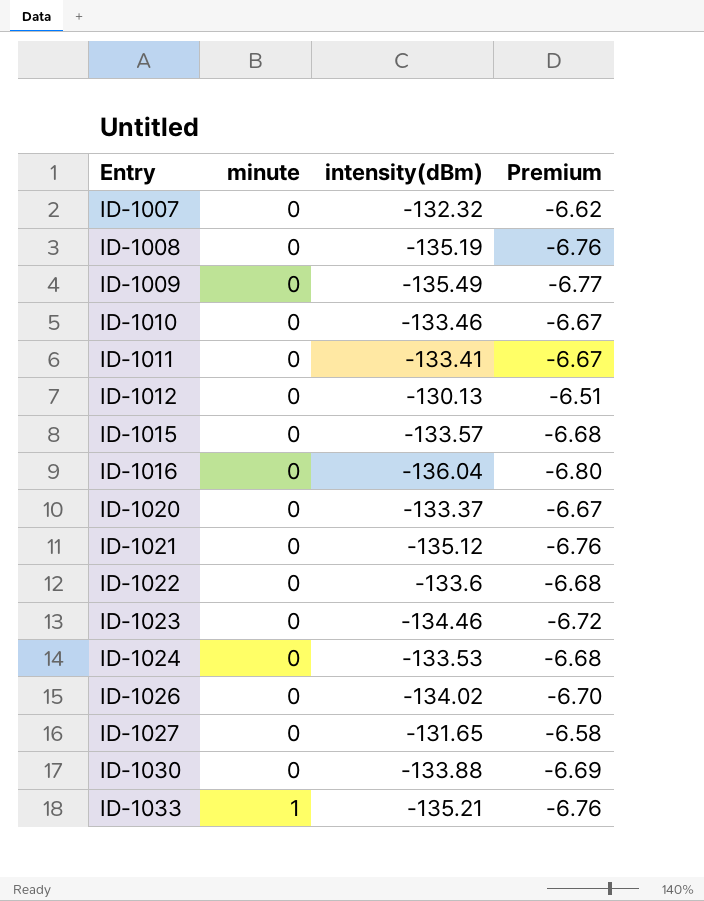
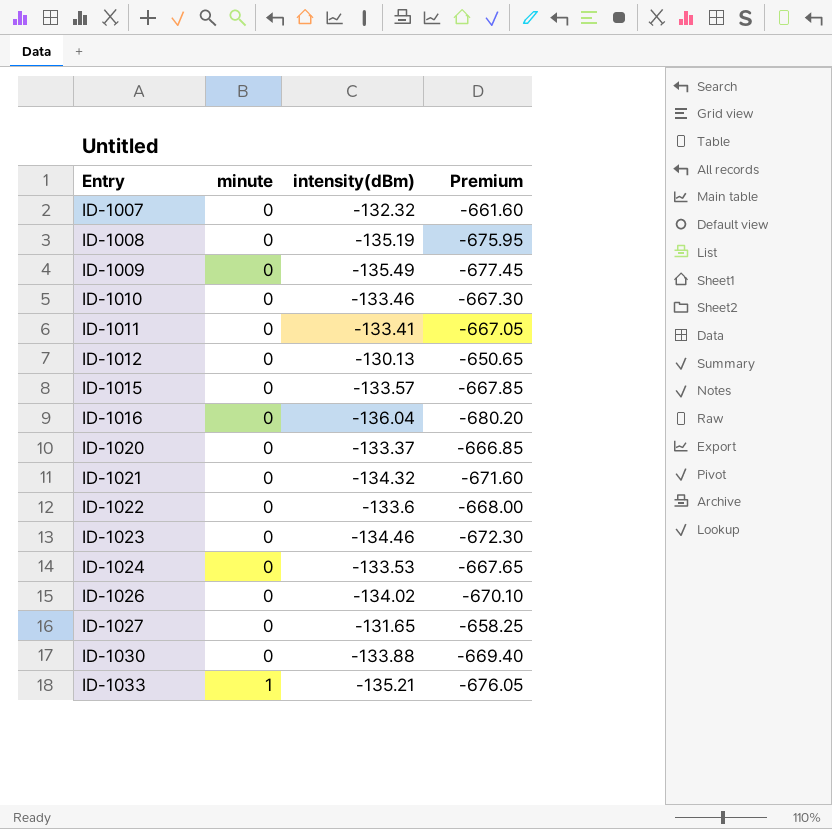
column Premium | formula: [intensity(dBm)] * 0.05 -> [intensity(dBm)] * 5
ID-1021 | intensity(dBm): -135.12 -> -134.32

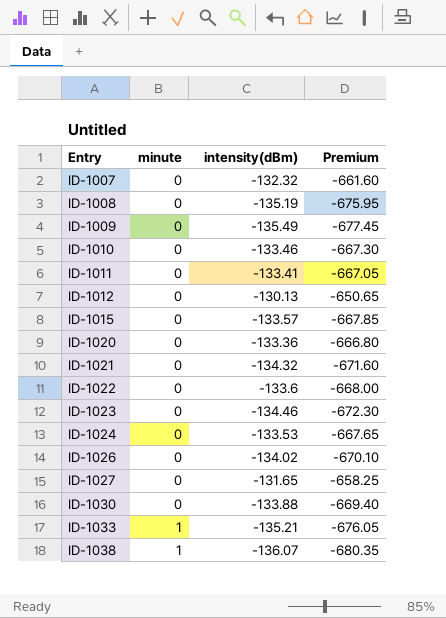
row ID-1016: 0 | -136.04 | -680.20 -> none
ID-1020 | intensity(dBm): -133.37 -> -133.36
ID-1020 | Premium: -666.85 -> -666.80
row ID-1038: none -> 1 | -136.07 | -680.35

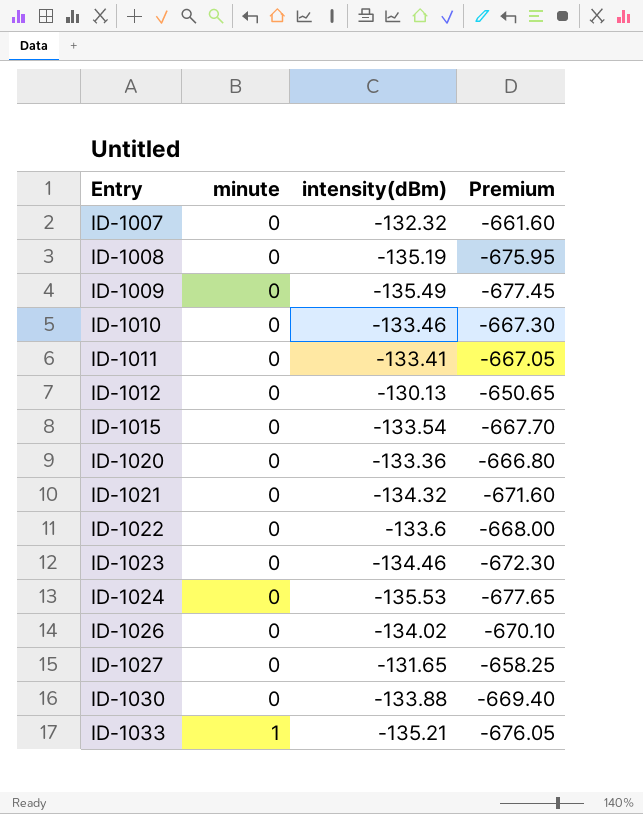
row ID-1038: 1 | -136.07 | -680.35 -> none
ID-1015 | intensity(dBm): -133.57 -> -133.54
ID-1015 | Premium: -667.85 -> -667.70
ID-1024 | intensity(dBm): -133.53 -> -135.53
ID-1024 | Premium: -667.65 -> -677.65

